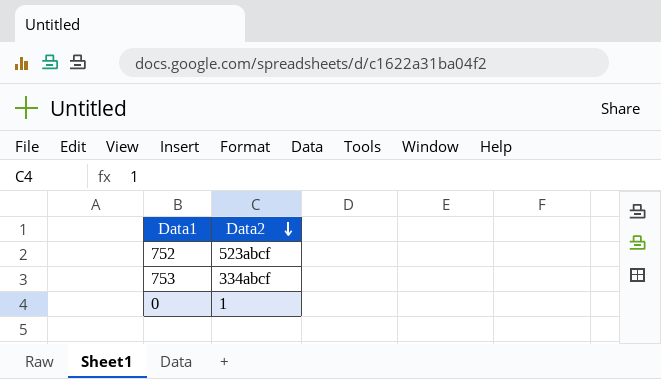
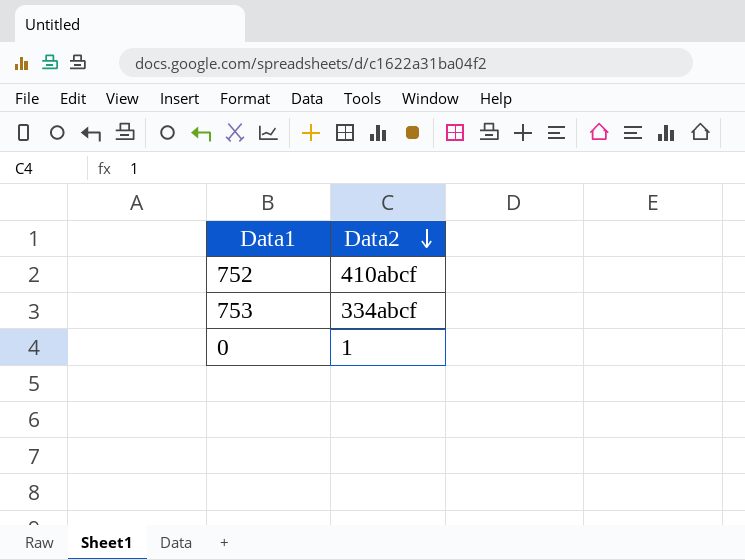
752 | Data2: 523abcf -> 410abcf

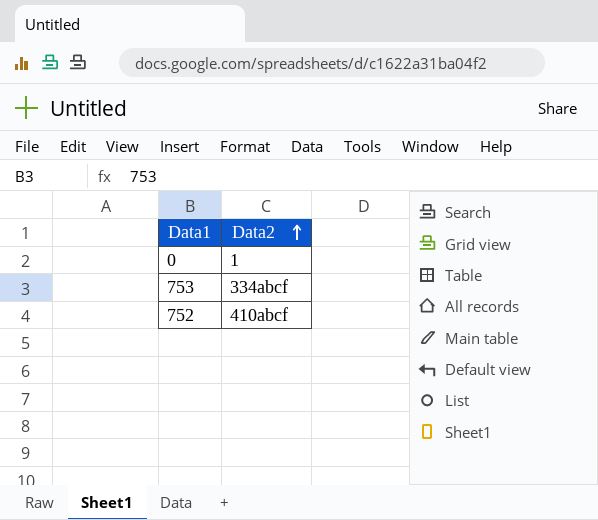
row order: Data2 descending -> Data2 ascending

